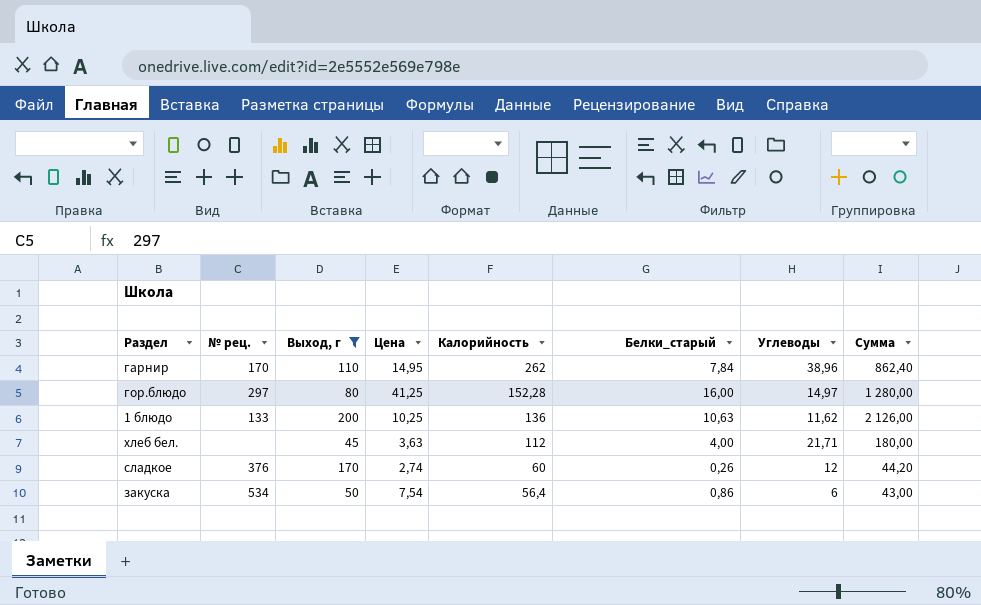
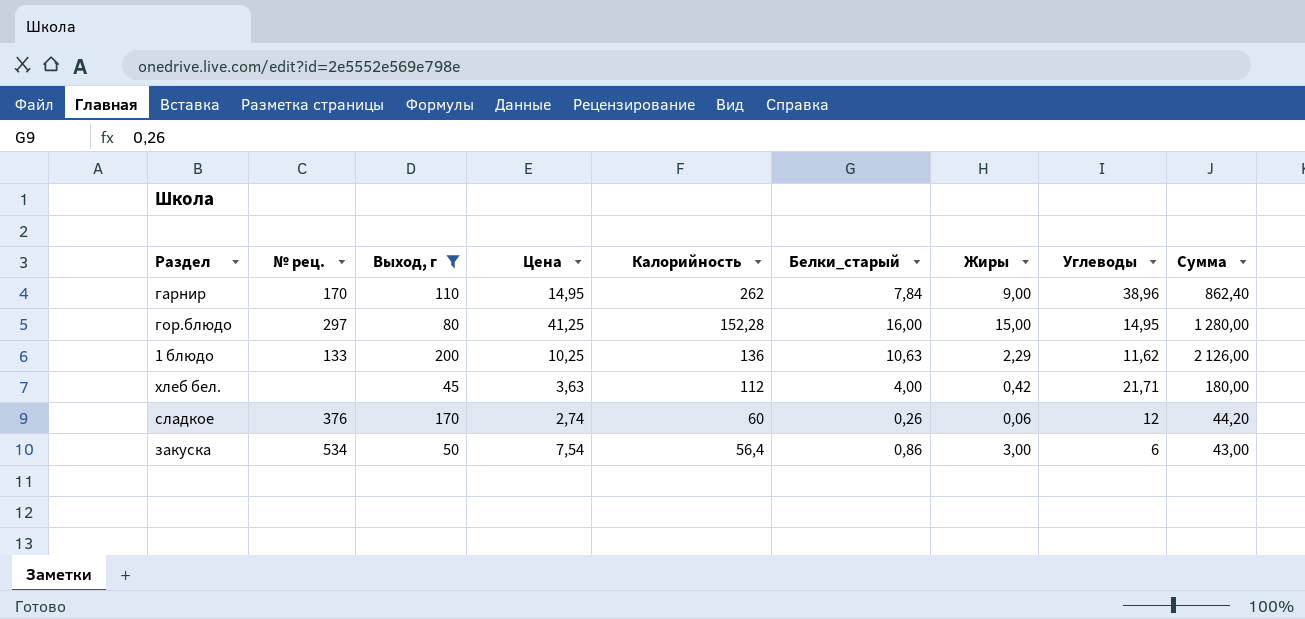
column Жиры | position: none -> 7
гор.блюдо | Углеводы: 14,97 -> 14,95

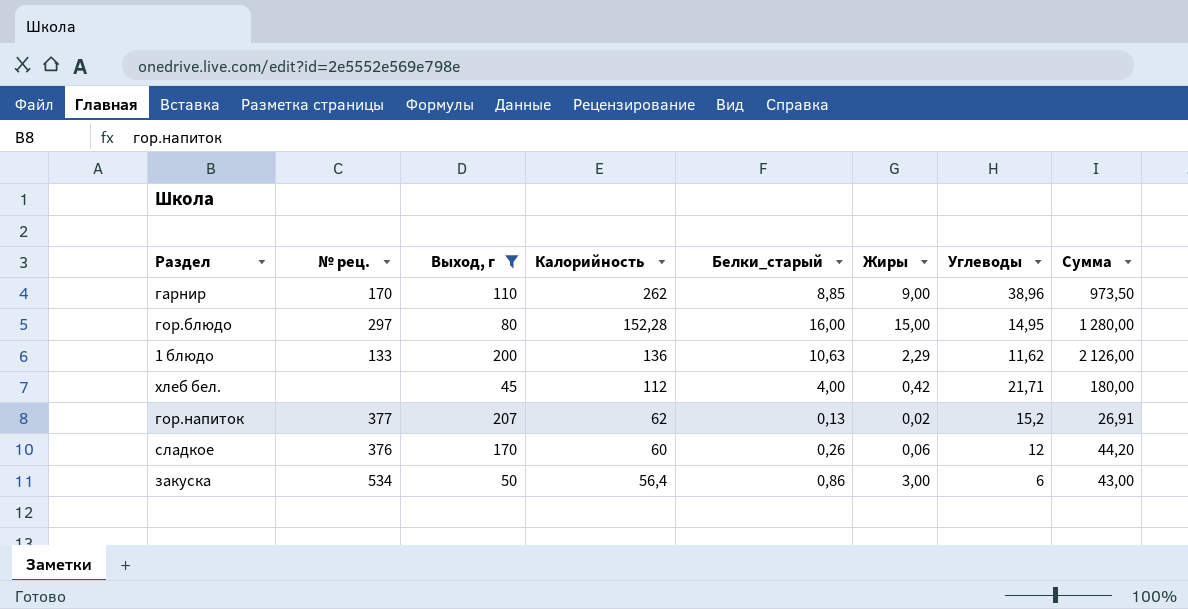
column Цена | position: 4 -> none
гарнир | Белки_старый: 7,84 -> 8,85
гарнир | Сумма: 862,40 -> 973,50
row гор.напиток: none -> 377 | 207 | 62 | 0,13 | 0,02 | 15,2 | 26,91

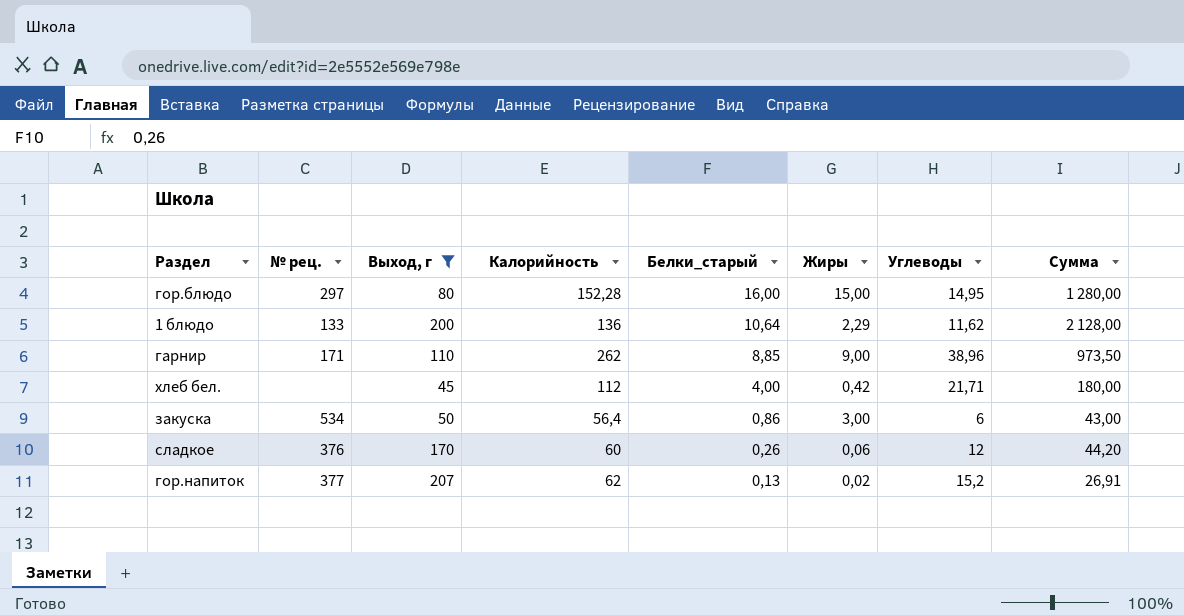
row order: Калорийность descending -> Белки_старый descending
1 блюдо | Белки_старый: 10,63 -> 10,64
1 блюдо | Сумма: 2 126,00 -> 2 128,00
гарнир | № рец.: 170 -> 171

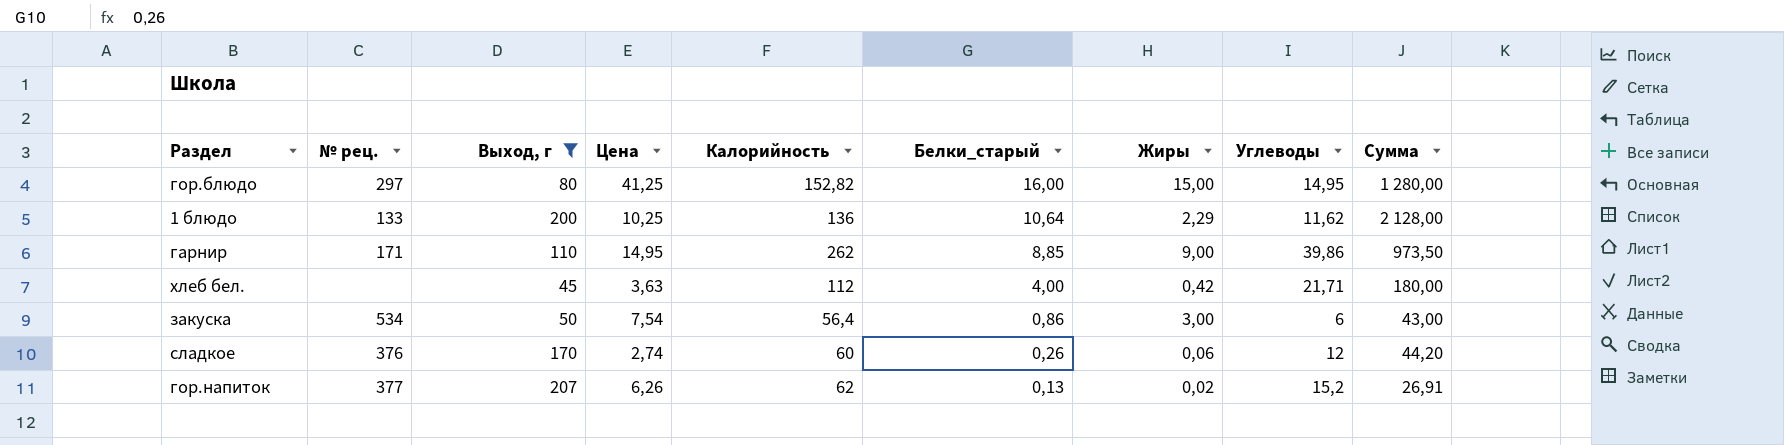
column Цена | position: none -> 4
гор.блюдо | Калорийность: 152,28 -> 152,82
гарнир | Углеводы: 38,96 -> 39,86

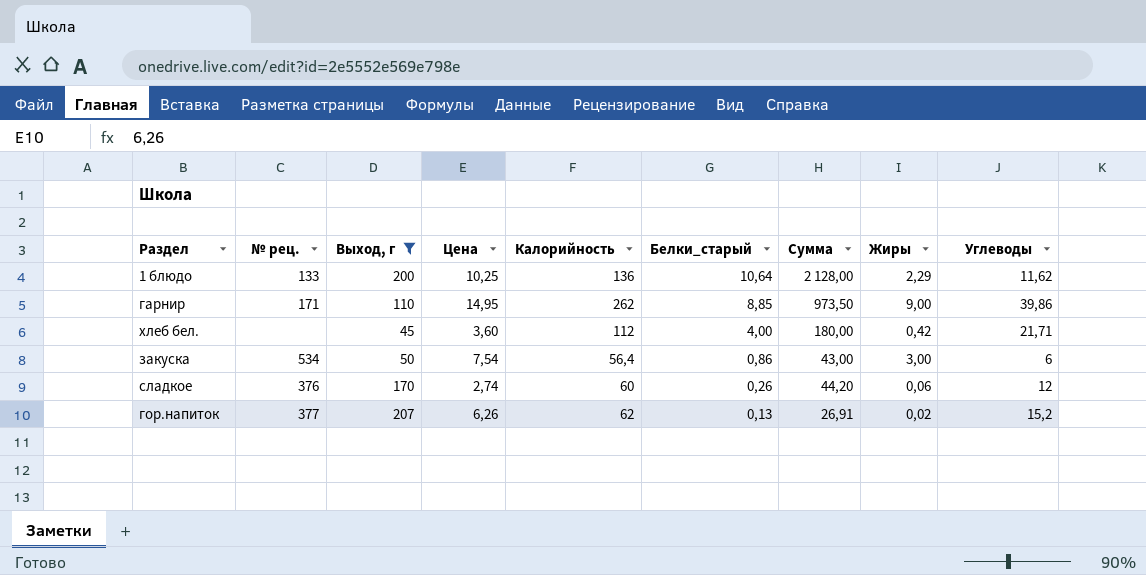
column Сумма | position: 9 -> 7
row гор.блюдо: 297 | 80 | 41,25 | 152,82 | 16,00 | 15,00 | 14,95 | 1 280,00 -> none
хлеб бел. | Цена: 3,63 -> 3,60

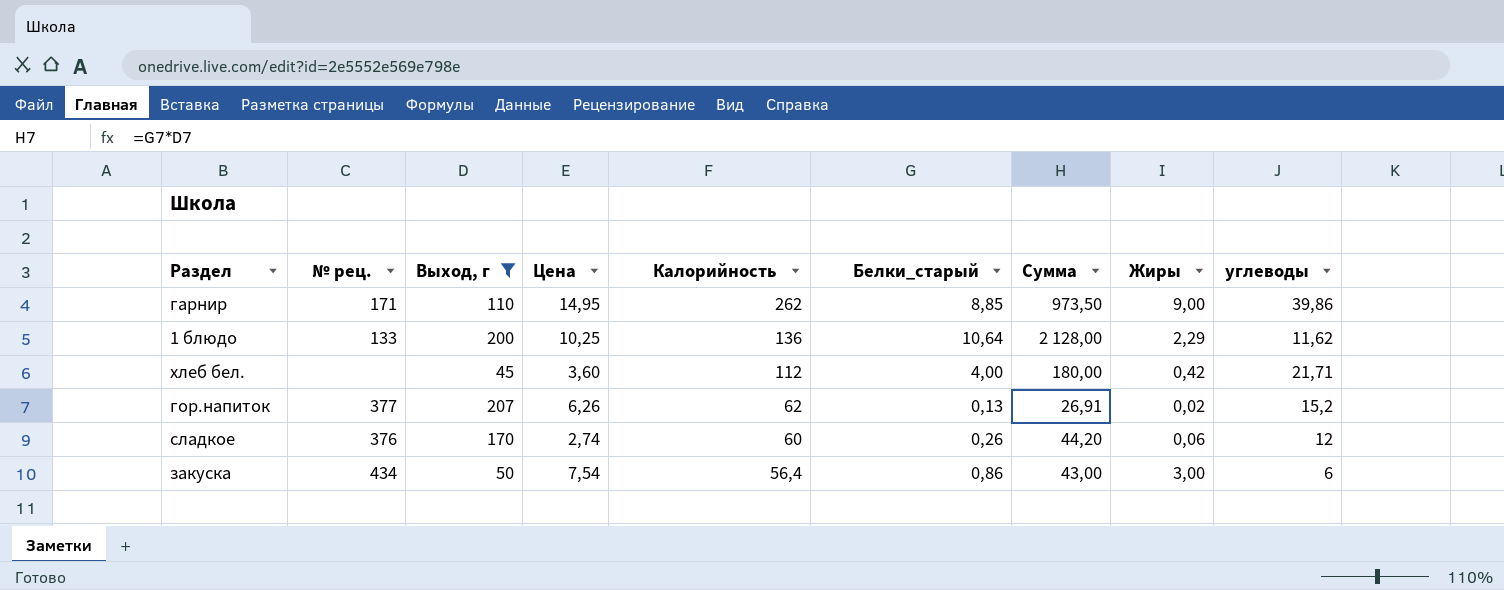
row order: Белки_старый descending -> Калорийность descending
column name: Углеводы -> углеводы
закуска | № рец.: 534 -> 434

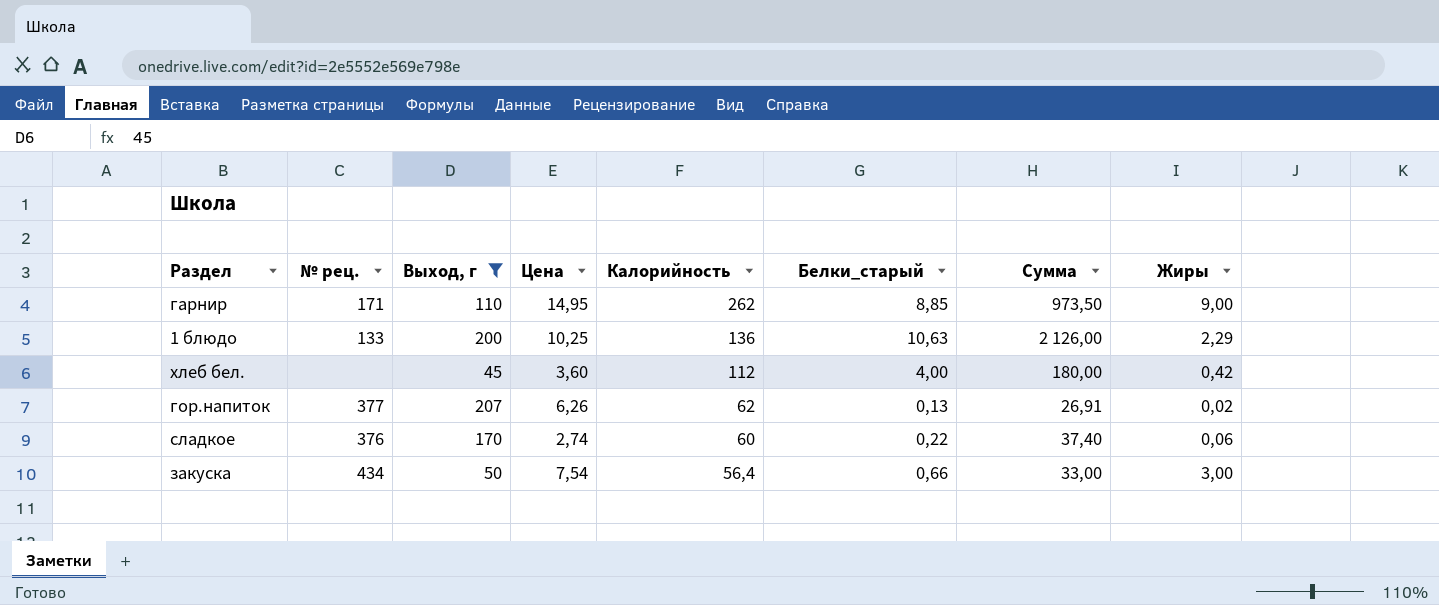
column углеводы | position: 9 -> none
1 блюдо | Белки_старый: 10,64 -> 10,63
1 блюдо | Сумма: 2 128,00 -> 2 126,00
сладкое | Белки_старый: 0,26 -> 0,22
сладкое | Сумма: 44,20 -> 37,40
закуска | Белки_старый: 0,86 -> 0,66
закуска | Сумма: 43,00 -> 33,00

